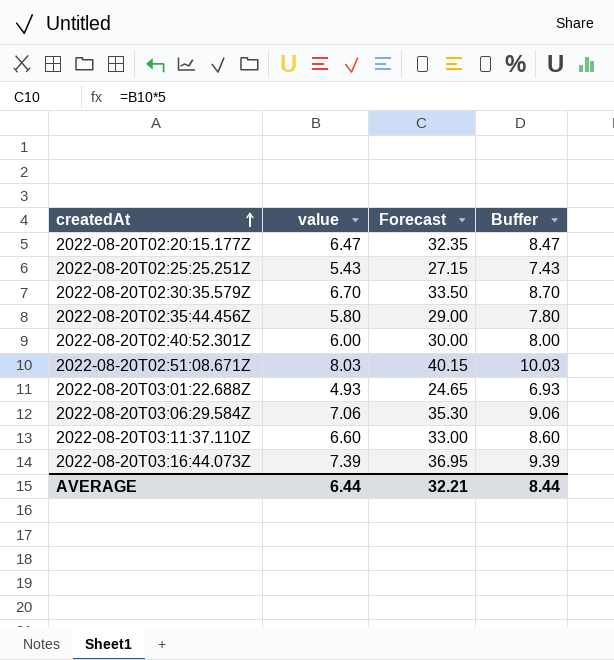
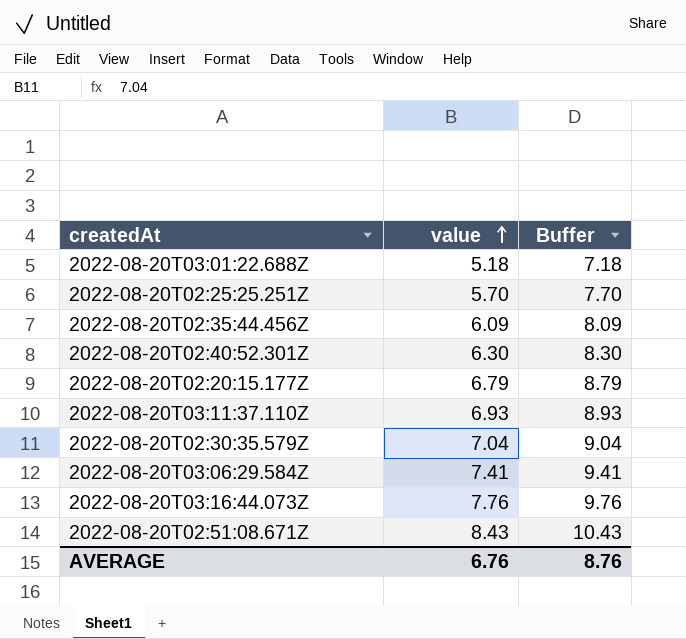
row order: createdAt ascending -> value ascending
column Forecast | formula: [value] * 5 -> none
2022-08-20T03:01:22.688Z | value: 4.93 -> 5.18
2022-08-20T03:01:22.688Z | Buffer: 6.93 -> 7.18
2022-08-20T02:25:25.251Z | value: 5.43 -> 5.70
2022-08-20T02:25:25.251Z | Buffer: 7.43 -> 7.70
2022-08-20T02:35:44.456Z | value: 5.80 -> 6.09
2022-08-20T02:35:44.456Z | Buffer: 7.80 -> 8.09
2022-08-20T02:40:52.301Z | value: 6.00 -> 6.30
2022-08-20T02:40:52.301Z | Buffer: 8.00 -> 8.30
2022-08-20T02:20:15.177Z | value: 6.47 -> 6.79
2022-08-20T02:20:15.177Z | Buffer: 8.47 -> 8.79
2022-08-20T03:11:37.110Z | value: 6.60 -> 6.93
2022-08-20T03:11:37.110Z | Buffer: 8.60 -> 8.93
2022-08-20T02:30:35.579Z | value: 6.70 -> 7.04
2022-08-20T02:30:35.579Z | Buffer: 8.70 -> 9.04
2022-08-20T03:06:29.584Z | value: 7.06 -> 7.41
2022-08-20T03:06:29.584Z | Buffer: 9.06 -> 9.41
2022-08-20T03:16:44.073Z | value: 7.39 -> 7.76
2022-08-20T03:16:44.073Z | Buffer: 9.39 -> 9.76
2022-08-20T02:51:08.671Z | value: 8.03 -> 8.43
2022-08-20T02:51:08.671Z | Buffer: 10.03 -> 10.43
AVERAGE | value: 6.44 -> 6.76
AVERAGE | Buffer: 8.44 -> 8.76

